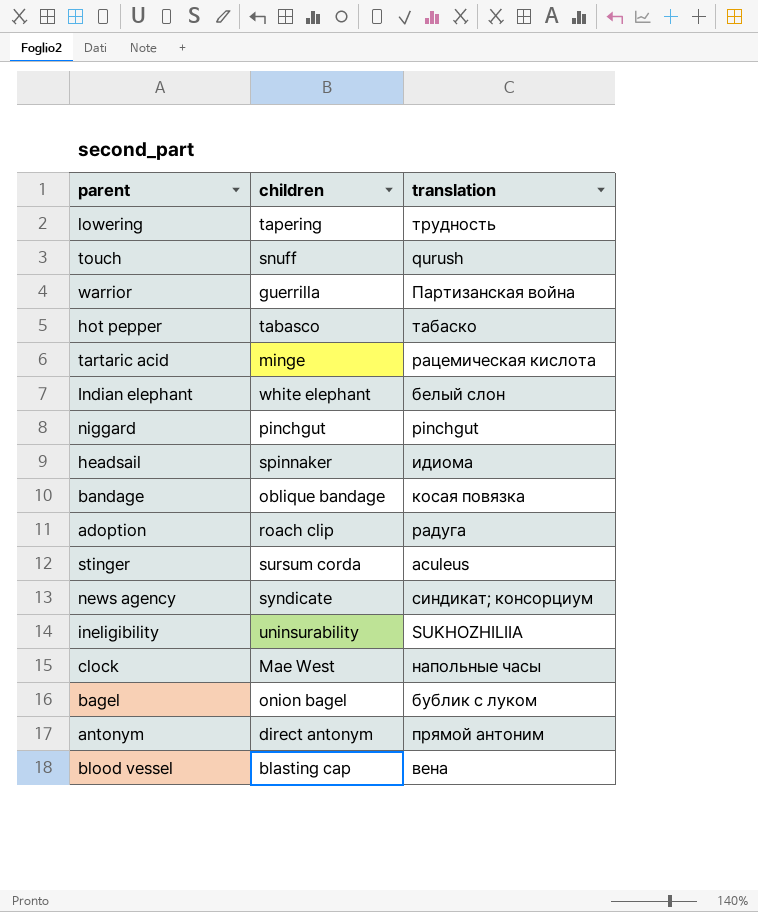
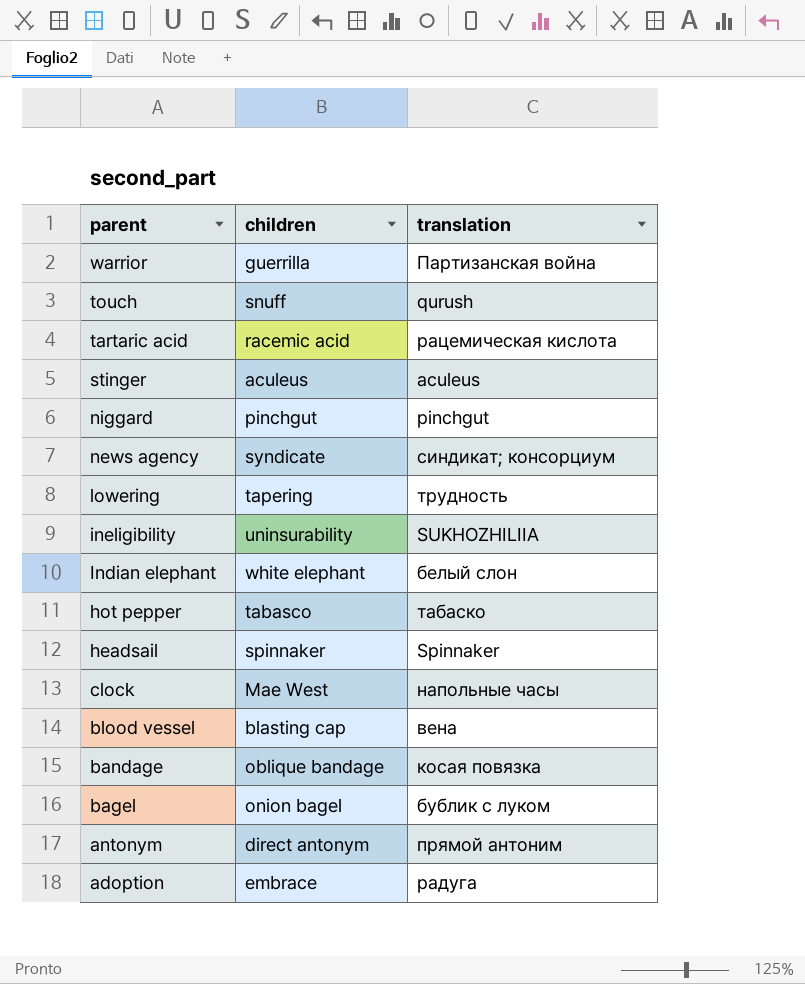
row order: none -> parent descending
tartaric acid | children: minge -> racemic acid
stinger | children: sursum corda -> aculeus
headsail | translation: идиома -> Spinnaker
adoption | children: roach clip -> embrace

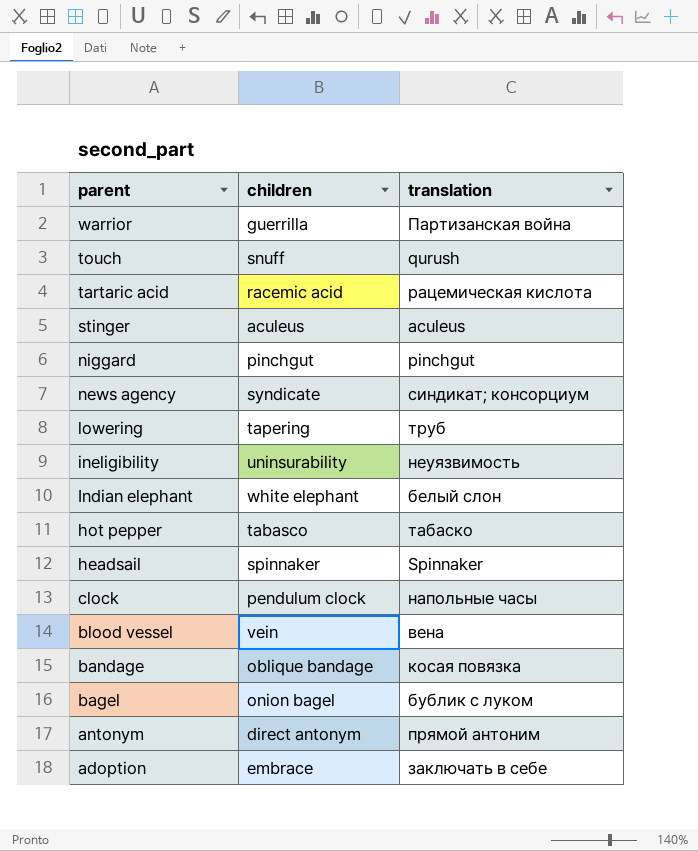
lowering | translation: трудность -> труб
ineligibility | translation: SUKHOZHILIIA -> неуязвимость
clock | children: Mae West -> pendulum clock
blood vessel | children: blasting cap -> vein
adoption | translation: радуга -> заключать в себе

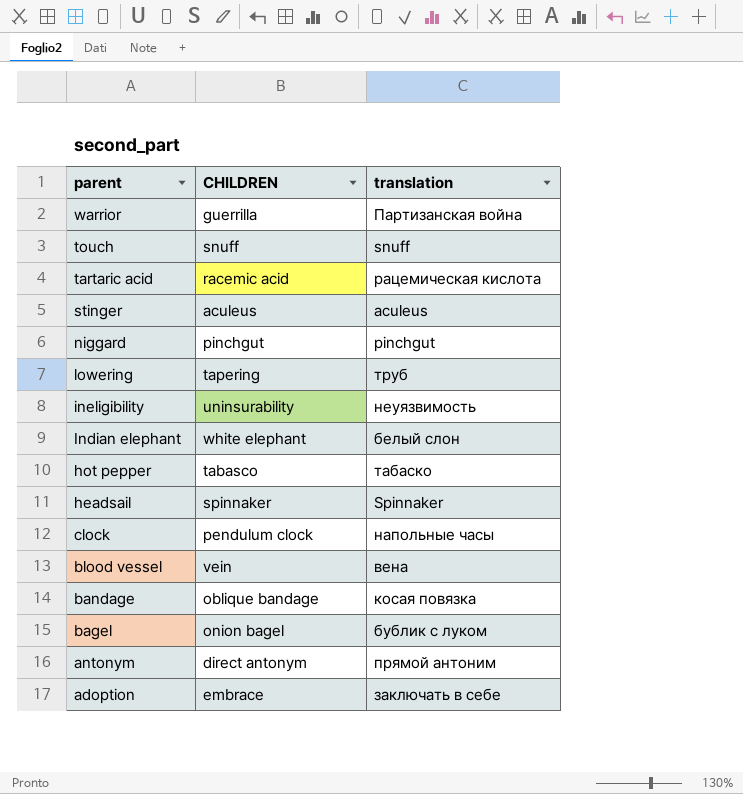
column name: children -> CHILDREN
row news agency: syndicate | синдикат; консорциум -> none
touch | translation: qurush -> snuff

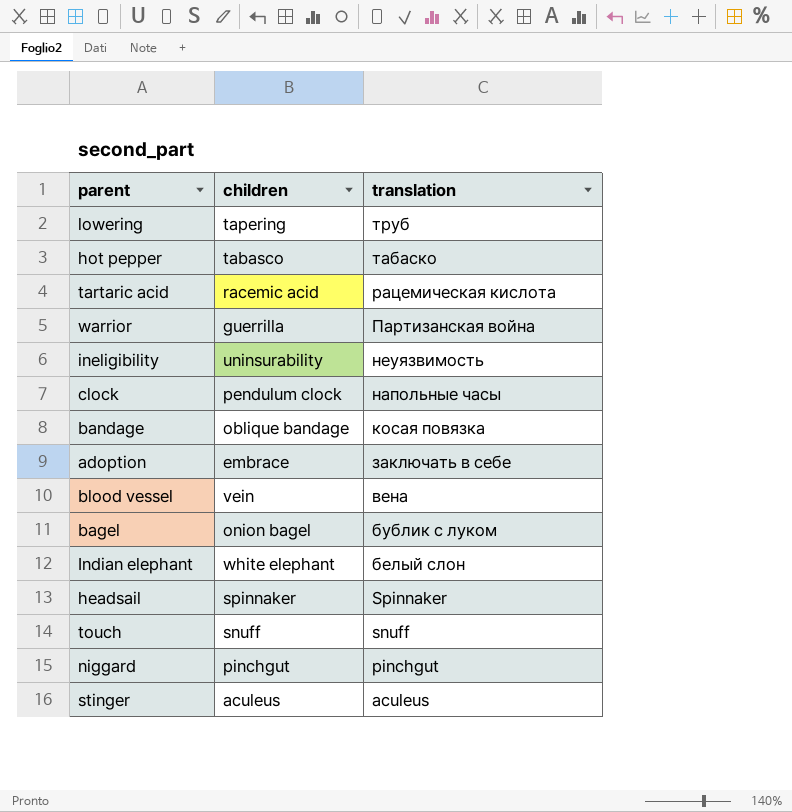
row order: parent descending -> translation descending
column name: CHILDREN -> children
row antonym: direct antonym | прямой антоним -> none

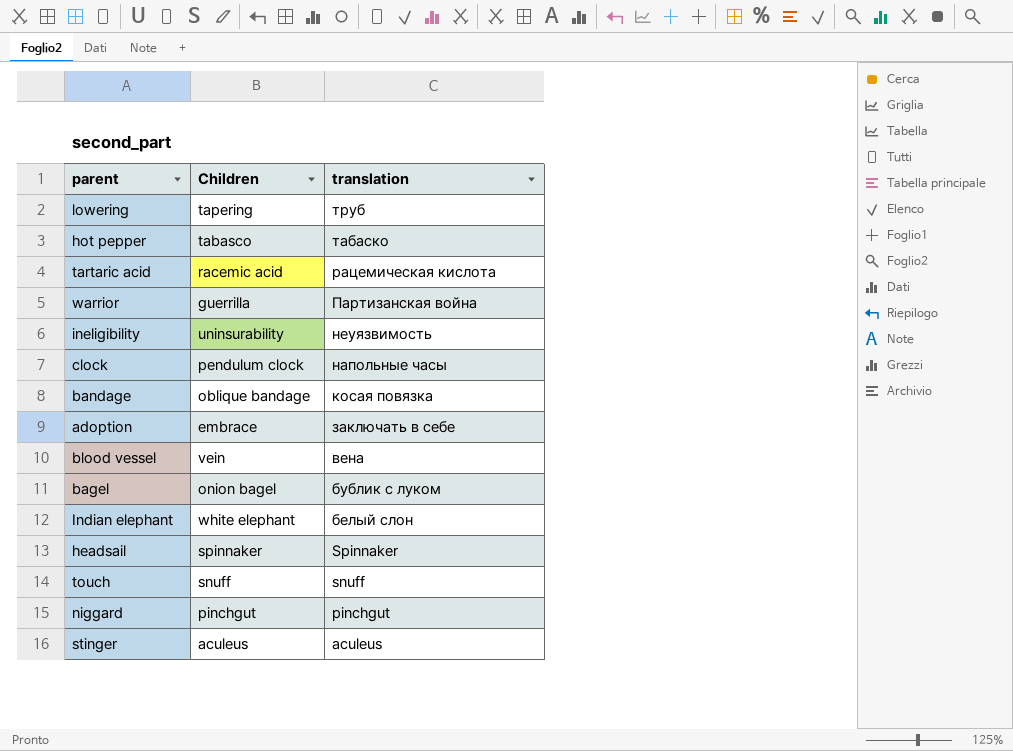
column name: children -> Children

